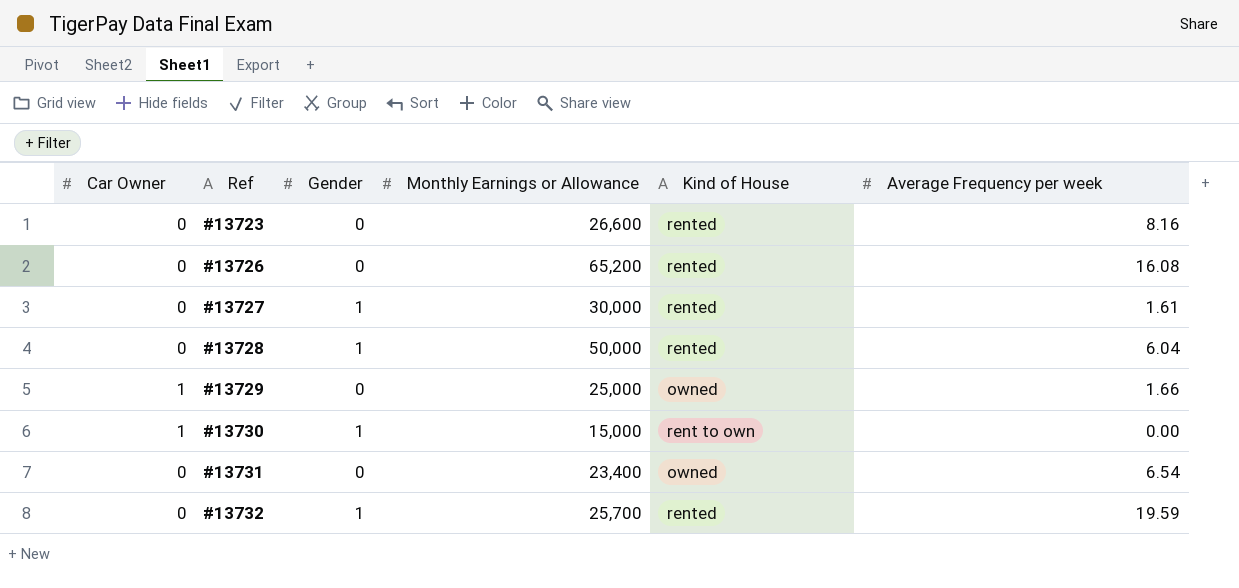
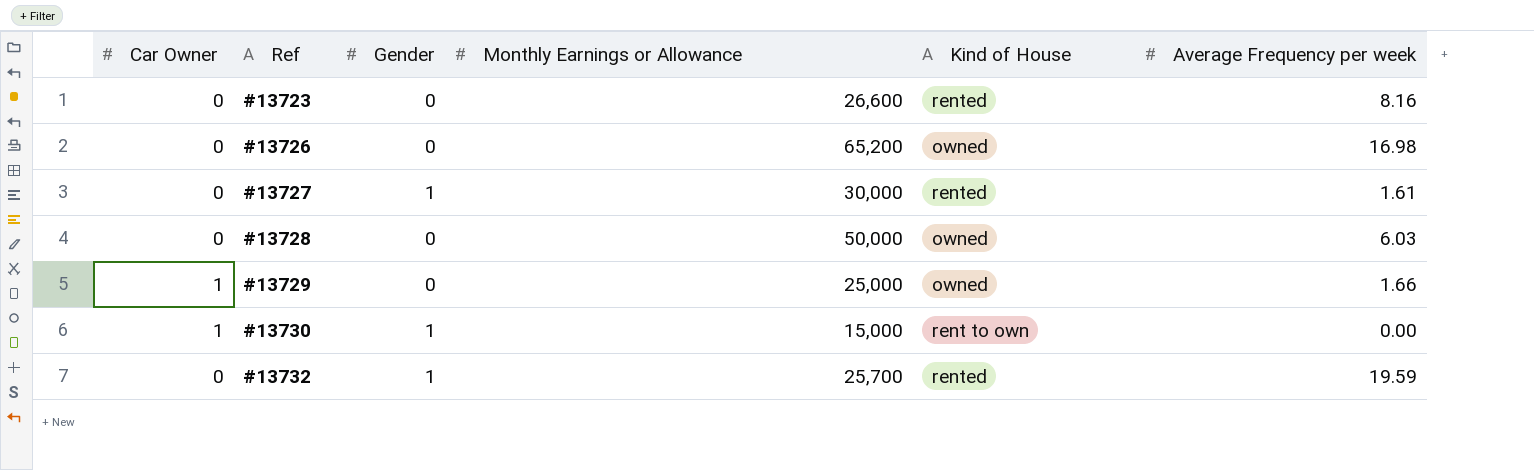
row #13731: 0 | 0 | 23,400 | owned | 6.54 -> none
#13726 | Kind of House: rented -> owned
#13726 | Average Frequency per week: 16.08 -> 16.98
#13728 | Gender: 1 -> 0
#13728 | Kind of House: rented -> owned
#13728 | Average Frequency per week: 6.04 -> 6.03

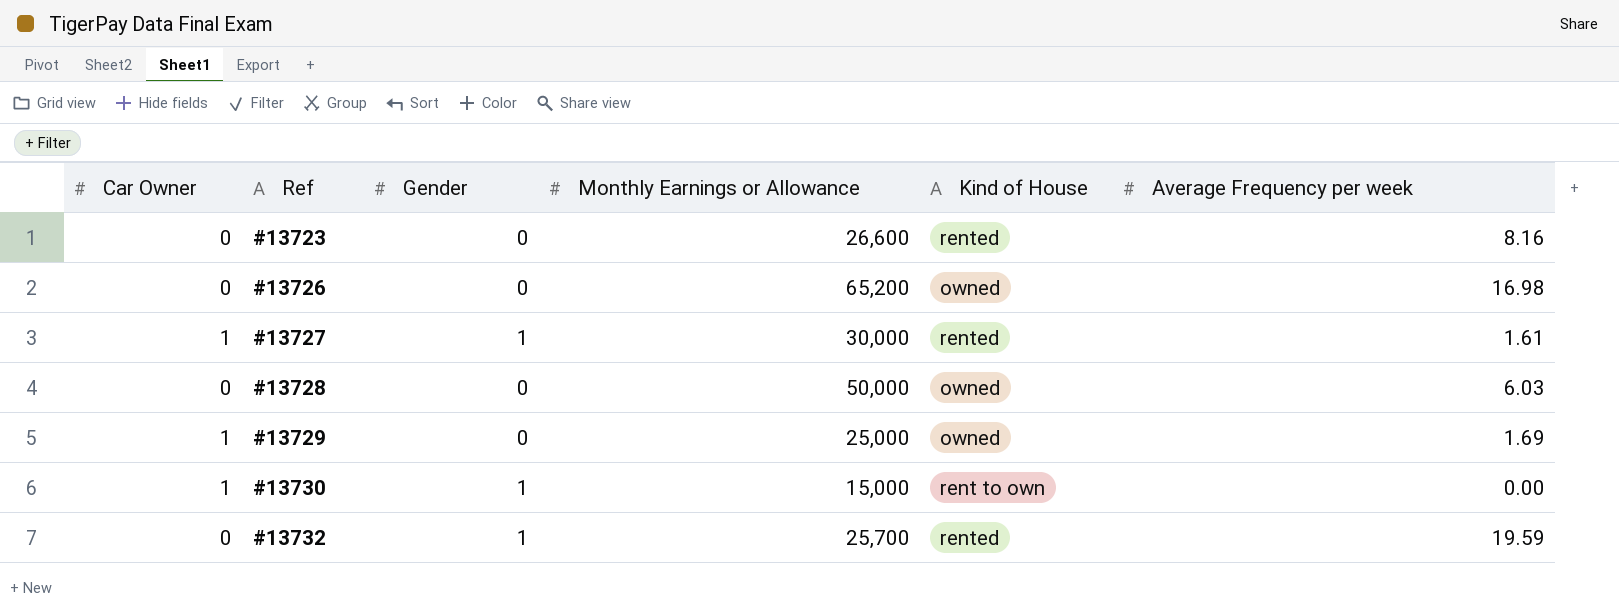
#13727 | Car Owner: 0 -> 1
#13729 | Average Frequency per week: 1.66 -> 1.69

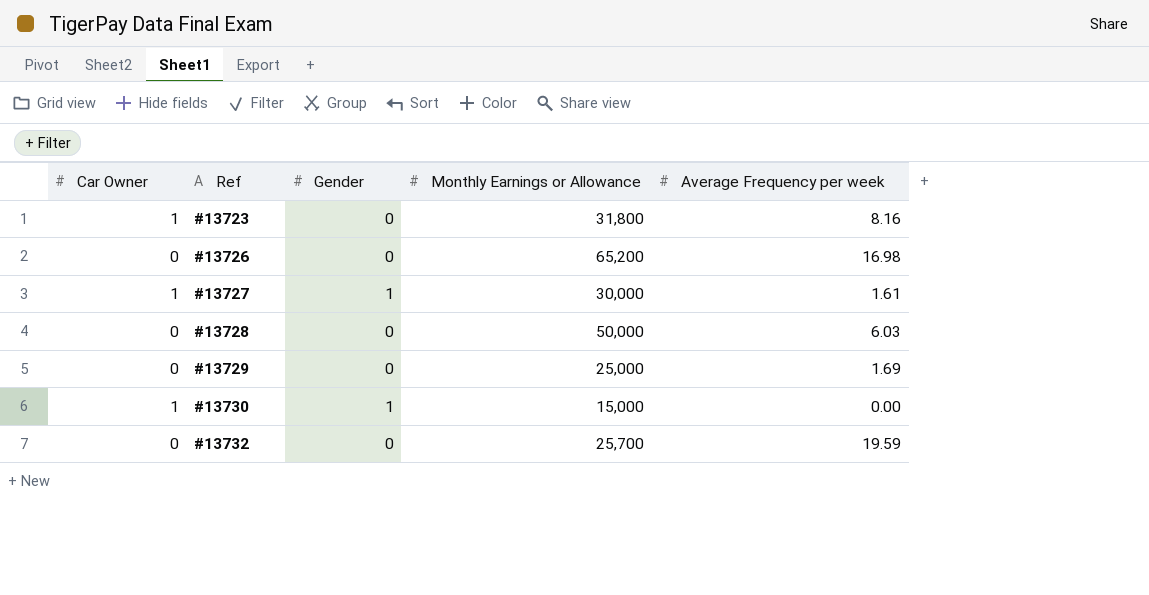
column Kind of House | position: 5 -> none
#13723 | Car Owner: 0 -> 1
#13723 | Monthly Earnings or Allowance: 26,600 -> 31,800
#13729 | Car Owner: 1 -> 0
#13732 | Gender: 1 -> 0

